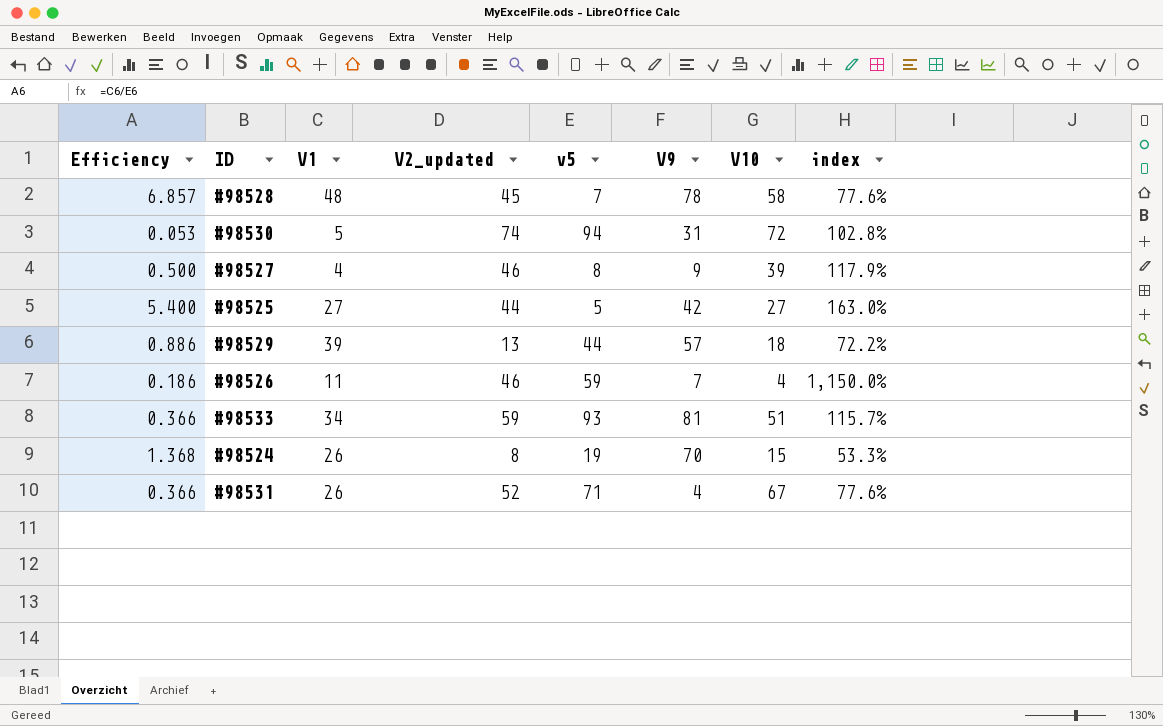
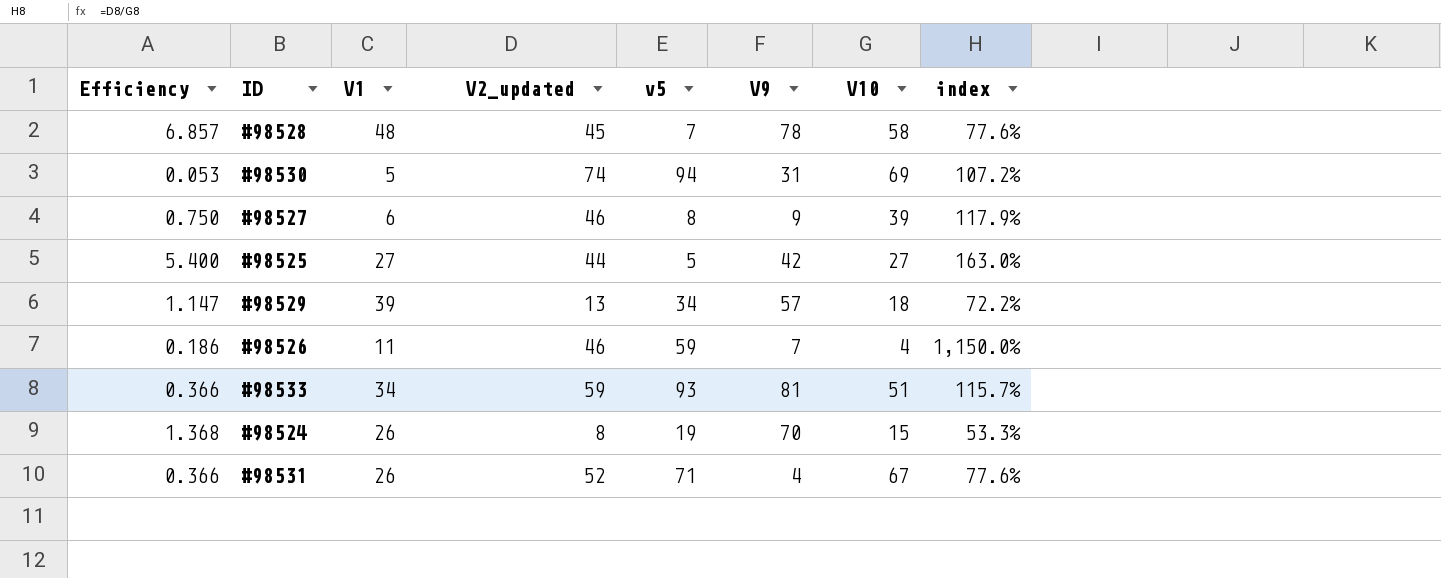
#98530 | V10: 72 -> 69
#98530 | index: 102.8% -> 107.2%
#98527 | Efficiency: 0.500 -> 0.750
#98527 | V1: 4 -> 6
#98529 | Efficiency: 0.886 -> 1.147
#98529 | v5: 44 -> 34

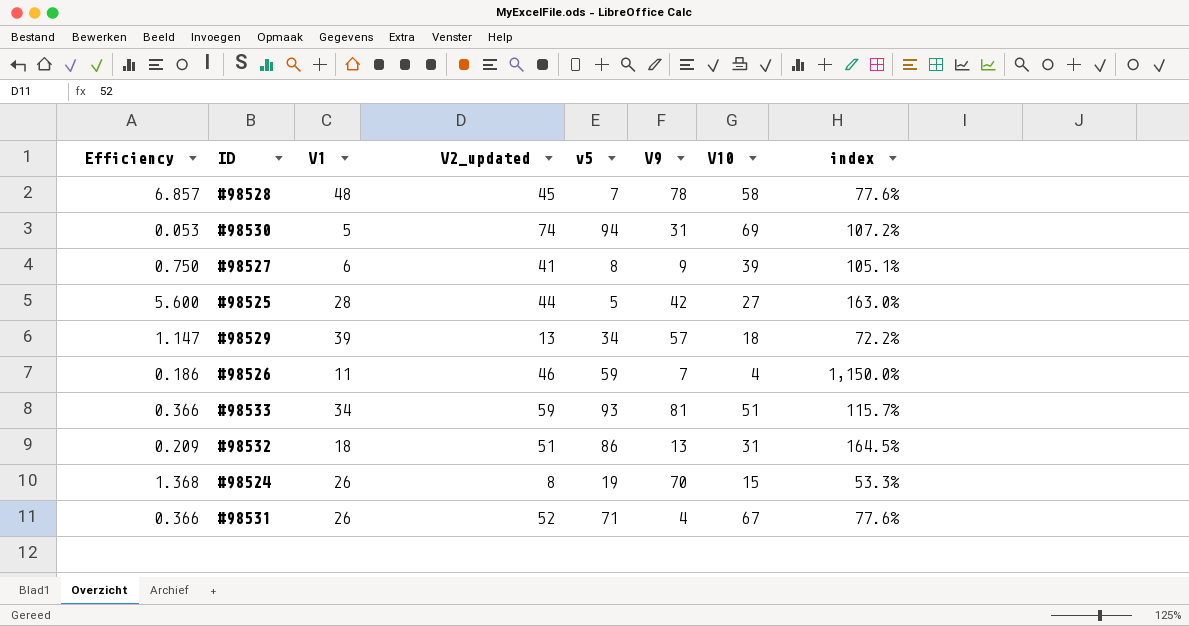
#98527 | V2_updated: 46 -> 41
#98527 | index: 117.9% -> 105.1%
#98525 | Efficiency: 5.400 -> 5.600
#98525 | V1: 27 -> 28
row #98532: none -> 0.209 | 18 | 51 | 86 | 13 | 31 | 164.5%

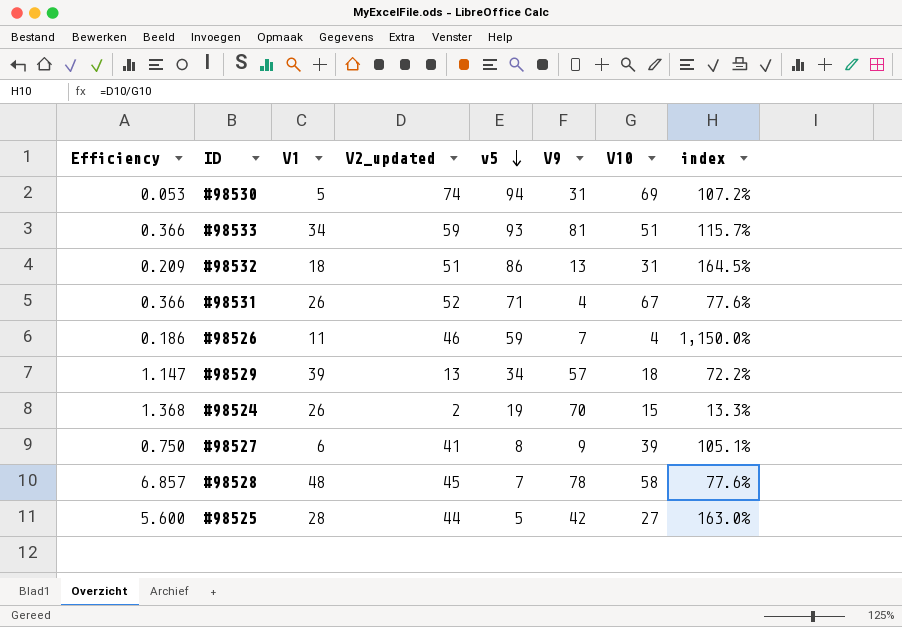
row order: none -> v5 descending
#98524 | V2_updated: 8 -> 2
#98524 | index: 53.3% -> 13.3%

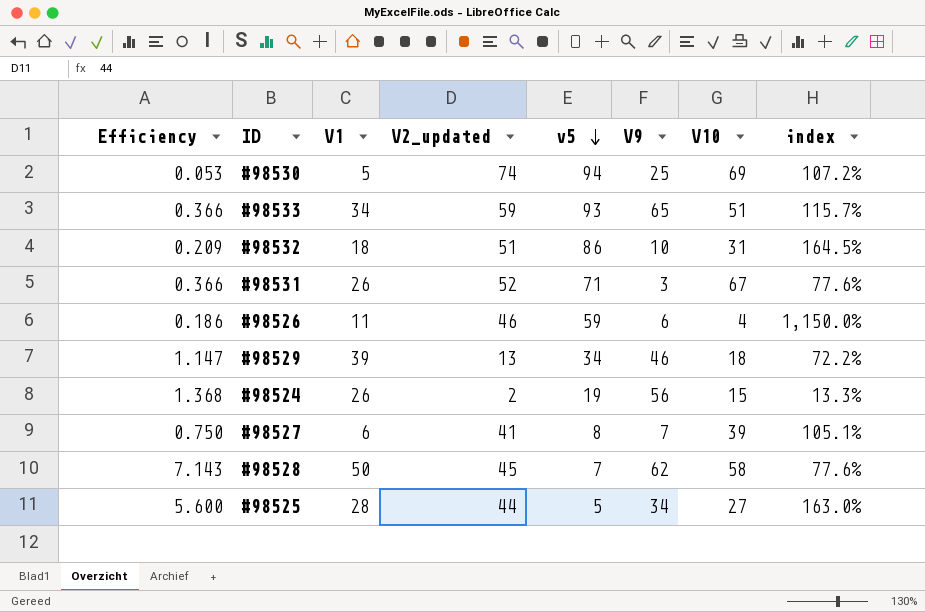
#98530 | V9: 31 -> 25
#98533 | V9: 81 -> 65
#98532 | V9: 13 -> 10
#98531 | V9: 4 -> 3
#98526 | V9: 7 -> 6
#98529 | V9: 57 -> 46
#98524 | V9: 70 -> 56
#98527 | V9: 9 -> 7
#98528 | Efficiency: 6.857 -> 7.143
#98528 | V1: 48 -> 50
#98528 | V9: 78 -> 62
#98525 | V9: 42 -> 34

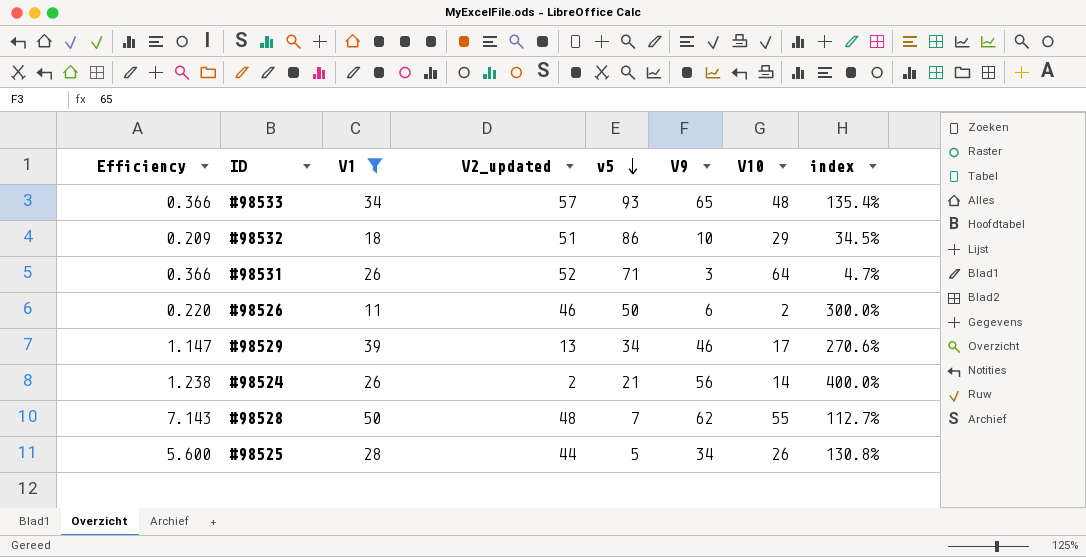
filter: none -> V1 >= 11
column index | formula: [V2_updated] / [V10] -> [V9] / [V10]
#98533 | V2_updated: 59 -> 57
#98533 | V10: 51 -> 48
#98532 | V10: 31 -> 29
#98531 | V10: 67 -> 64
#98526 | Efficiency: 0.186 -> 0.220
#98526 | v5: 59 -> 50
#98526 | V10: 4 -> 2
#98529 | V10: 18 -> 17
#98524 | Efficiency: 1.368 -> 1.238
#98524 | v5: 19 -> 21
#98524 | V10: 15 -> 14
#98528 | V2_updated: 45 -> 48
#98528 | V10: 58 -> 55
#98525 | V10: 27 -> 26

